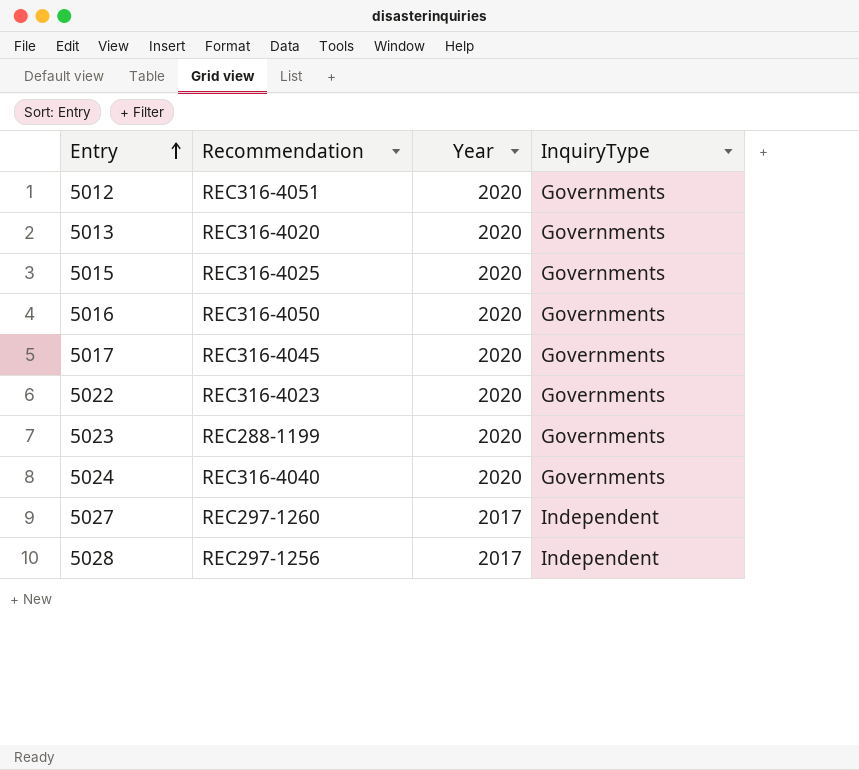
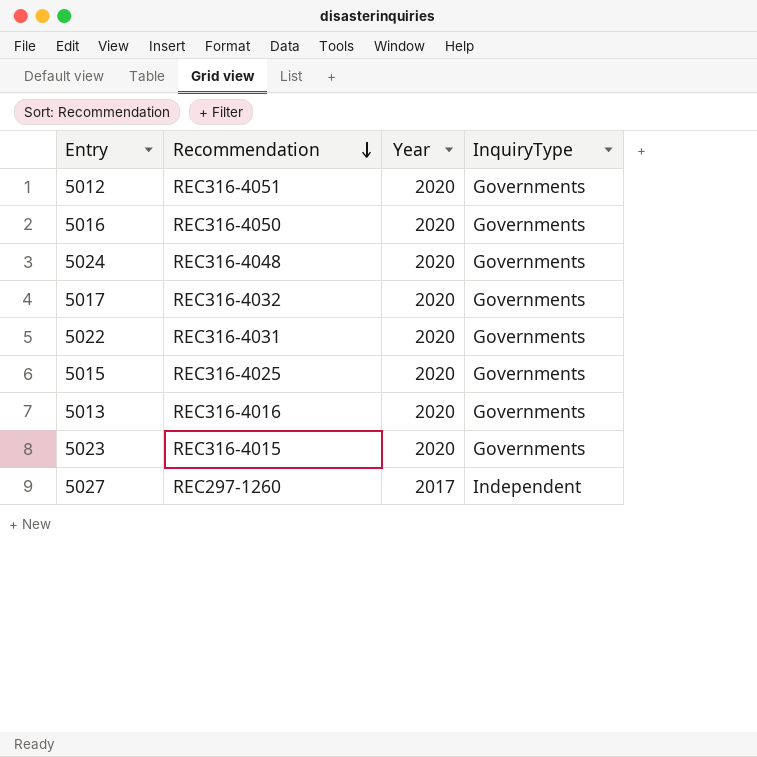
row order: Entry ascending -> Recommendation descending
row 5028: REC297-1256 | 2017 | Independent -> none
5024 | Recommendation: REC316-4040 -> REC316-4048
5017 | Recommendation: REC316-4045 -> REC316-4032
5022 | Recommendation: REC316-4023 -> REC316-4031
5013 | Recommendation: REC316-4020 -> REC316-4016
5023 | Recommendation: REC288-1199 -> REC316-4015

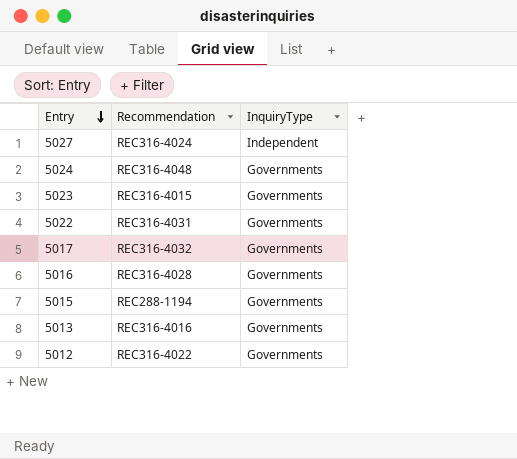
row order: Recommendation descending -> Entry descending
column Year | position: 3 -> none
5027 | Recommendation: REC297-1260 -> REC316-4024
5016 | Recommendation: REC316-4050 -> REC316-4028
5015 | Recommendation: REC316-4025 -> REC288-1194
5012 | Recommendation: REC316-4051 -> REC316-4022

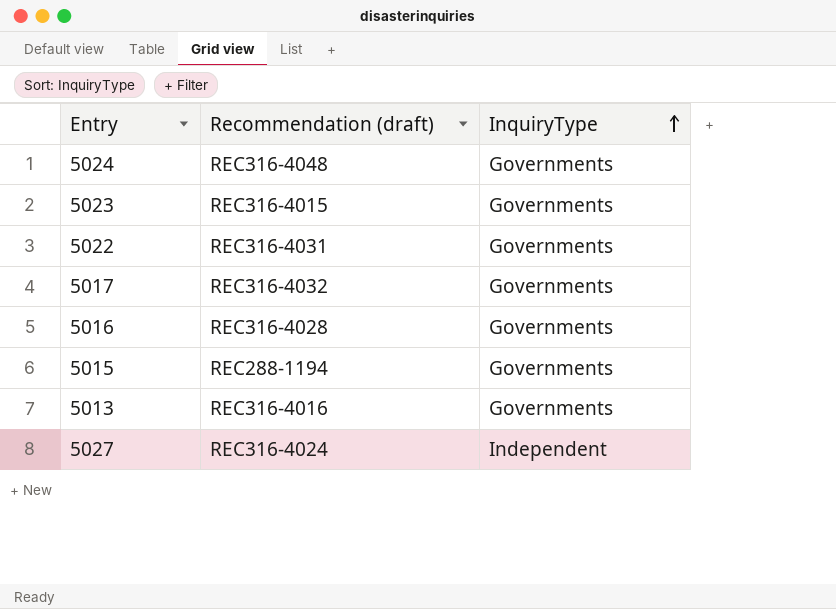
row order: Entry descending -> InquiryType ascending
column name: Recommendation -> Recommendation (draft)
row 5012: REC316-4022 | Governments -> none

